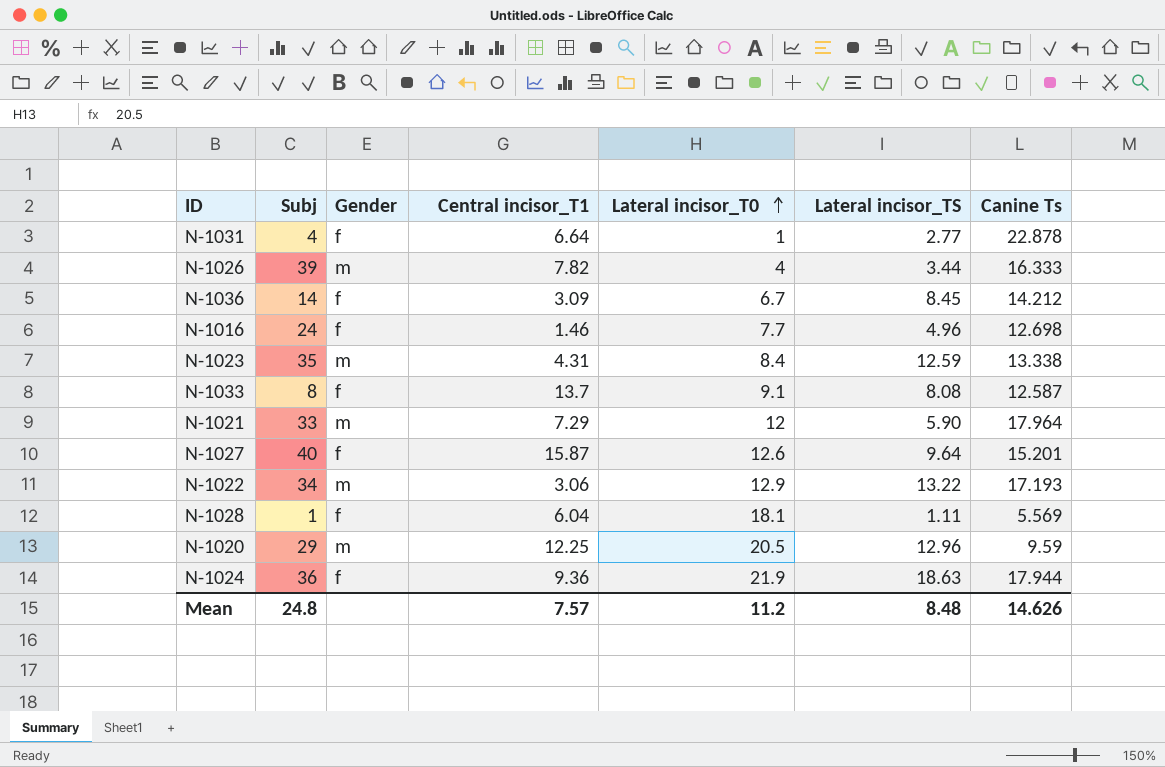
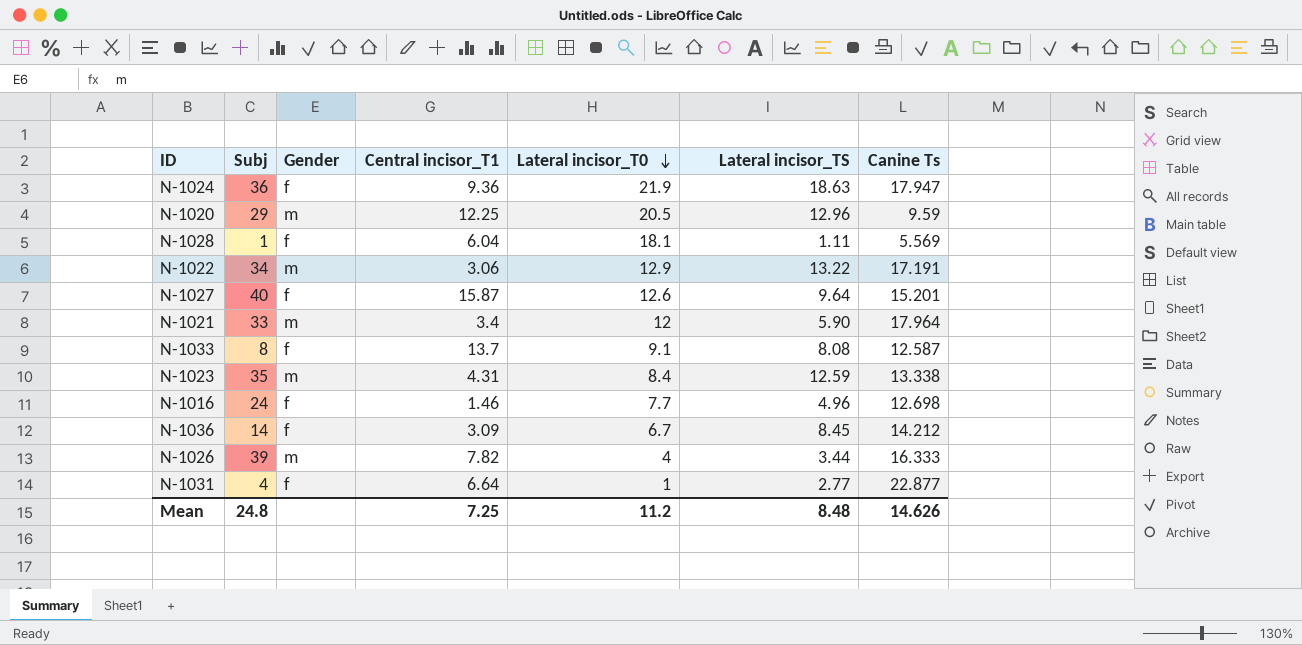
row order: Lateral incisor_T0 ascending -> Lateral incisor_T0 descending
N-1024 | Canine Ts: 17.944 -> 17.947
N-1022 | Canine Ts: 17.193 -> 17.191
N-1021 | Central incisor_T1: 7.29 -> 3.4
N-1031 | Canine Ts: 22.878 -> 22.877
Mean | Central incisor_T1: 7.57 -> 7.25

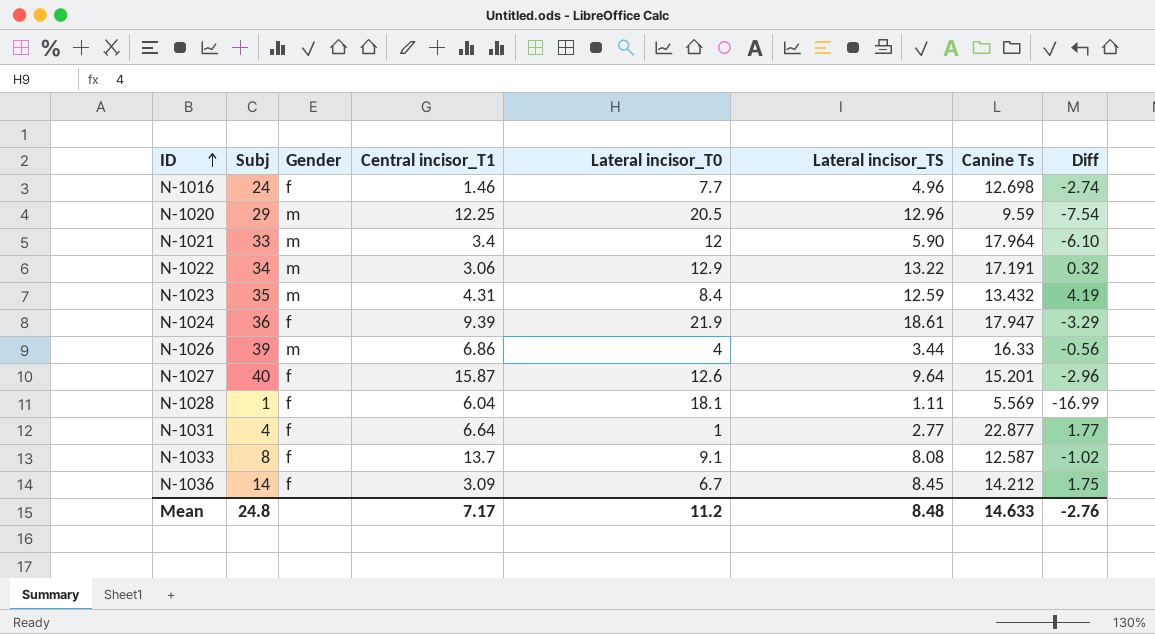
row order: Lateral incisor_T0 descending -> ID ascending
column Diff | formula: none -> [Lateral incisor_TS] - [Lateral incisor_T0]
N-1023 | Canine Ts: 13.338 -> 13.432
N-1024 | Central incisor_T1: 9.36 -> 9.39
N-1024 | Lateral incisor_TS: 18.63 -> 18.61
N-1026 | Central incisor_T1: 7.82 -> 6.86
N-1026 | Canine Ts: 16.333 -> 16.33
Mean | Central incisor_T1: 7.25 -> 7.17
Mean | Canine Ts: 14.626 -> 14.633

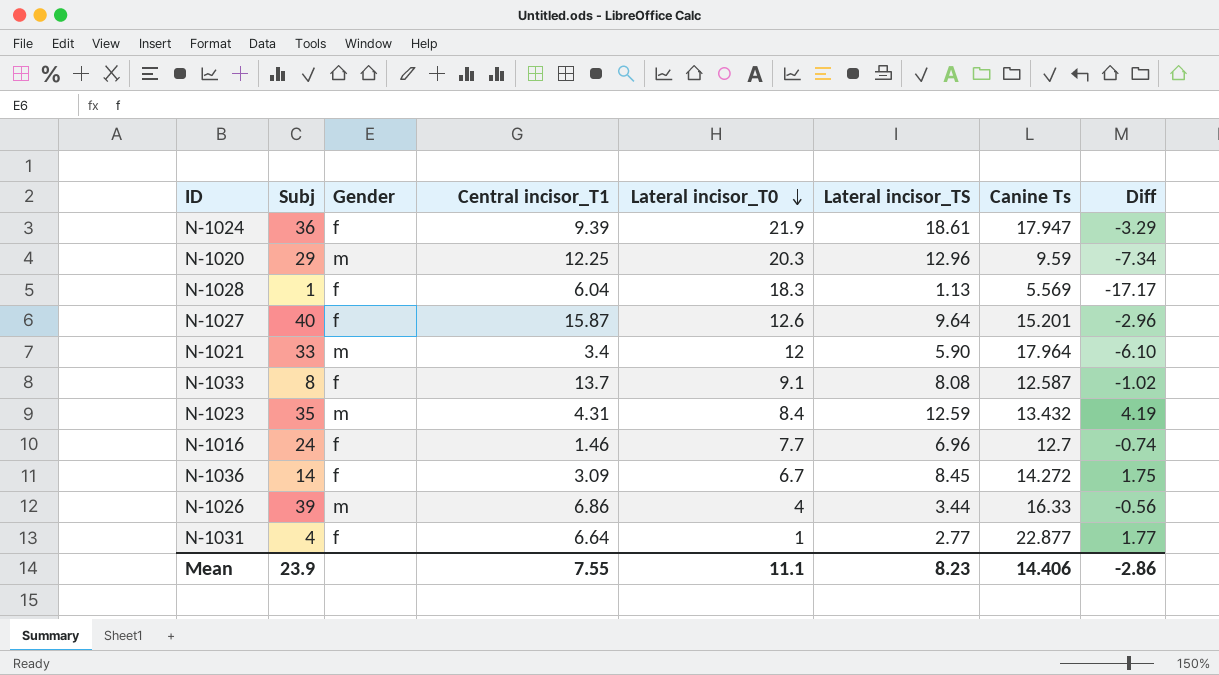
row order: ID ascending -> Lateral incisor_T0 descending
row N-1022: 34 | m | 3.06 | 12.9 | 13.22 | 17.191 | 0.32 -> none
N-1020 | Lateral incisor_T0: 20.5 -> 20.3
N-1020 | Diff: -7.54 -> -7.34
N-1028 | Lateral incisor_T0: 18.1 -> 18.3
N-1028 | Lateral incisor_TS: 1.11 -> 1.13
N-1028 | Diff: -16.99 -> -17.17
N-1016 | Lateral incisor_TS: 4.96 -> 6.96
N-1016 | Canine Ts: 12.698 -> 12.7
N-1016 | Diff: -2.74 -> -0.74
N-1036 | Canine Ts: 14.212 -> 14.272
Mean | Subj: 24.8 -> 23.9
Mean | Central incisor_T1: 7.17 -> 7.55
Mean | Lateral incisor_T0: 11.2 -> 11.1
Mean | Lateral incisor_TS: 8.48 -> 8.23
Mean | Canine Ts: 14.633 -> 14.406
Mean | Diff: -2.76 -> -2.86

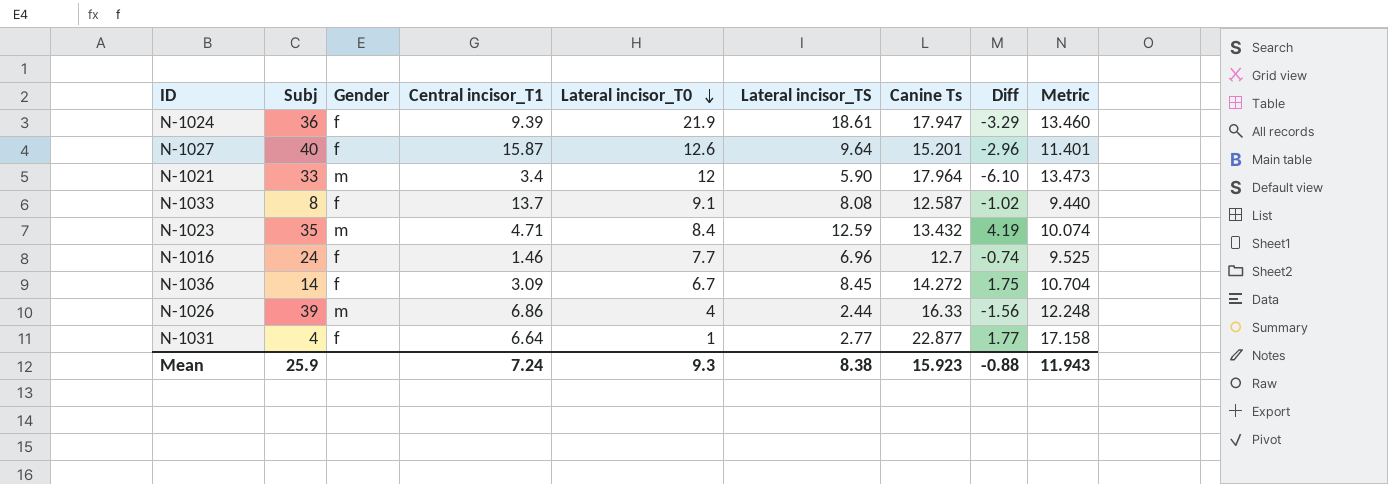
column Metric | formula: none -> [Canine Ts] * 0.75
row N-1020: 29 | m | 12.25 | 20.3 | 12.96 | 9.59 | -7.34 -> none
row N-1028: 1 | f | 6.04 | 18.3 | 1.13 | 5.569 | -17.17 -> none
N-1023 | Central incisor_T1: 4.31 -> 4.71
N-1026 | Lateral incisor_TS: 3.44 -> 2.44
N-1026 | Diff: -0.56 -> -1.56
Mean | Subj: 23.9 -> 25.9
Mean | Central incisor_T1: 7.55 -> 7.24
Mean | Lateral incisor_T0: 11.1 -> 9.3
Mean | Lateral incisor_TS: 8.23 -> 8.38
Mean | Canine Ts: 14.406 -> 15.923
Mean | Diff: -2.86 -> -0.88

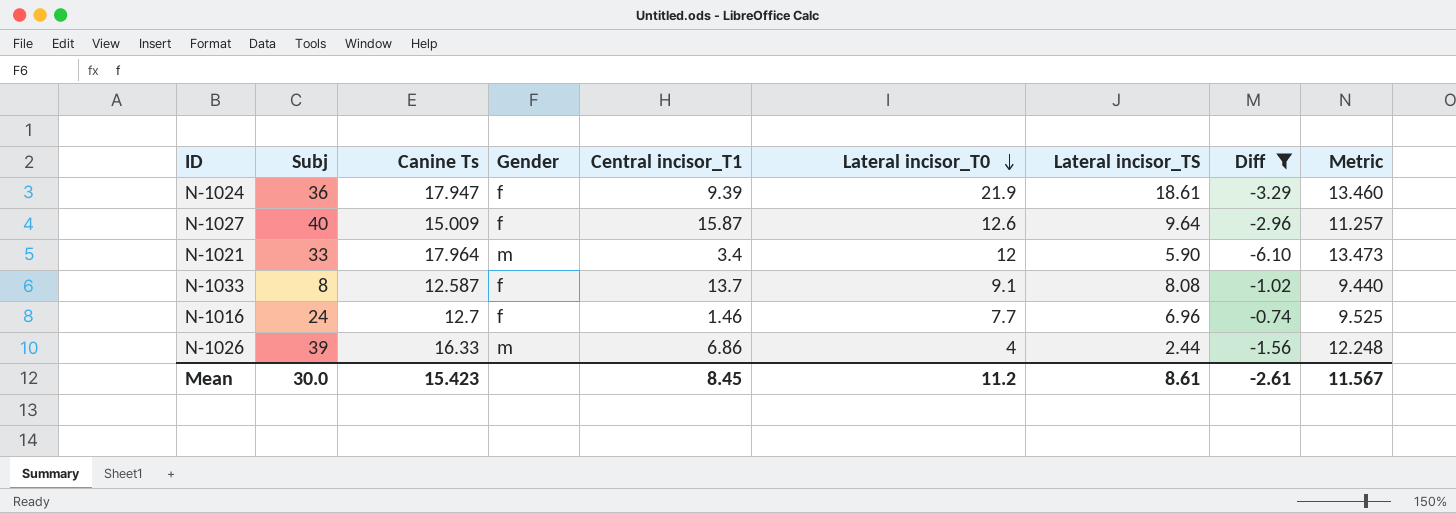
filter: none -> Diff <= -0.74
column Canine Ts | position: 7 -> 3
N-1027 | Canine Ts: 15.201 -> 15.009
N-1027 | Metric: 11.401 -> 11.257
Mean | Subj: 25.9 -> 30.0
Mean | Canine Ts: 15.923 -> 15.423
Mean | Central incisor_T1: 7.24 -> 8.45
Mean | Lateral incisor_T0: 9.3 -> 11.2
Mean | Lateral incisor_TS: 8.38 -> 8.61
Mean | Diff: -0.88 -> -2.61
Mean | Metric: 11.943 -> 11.567

